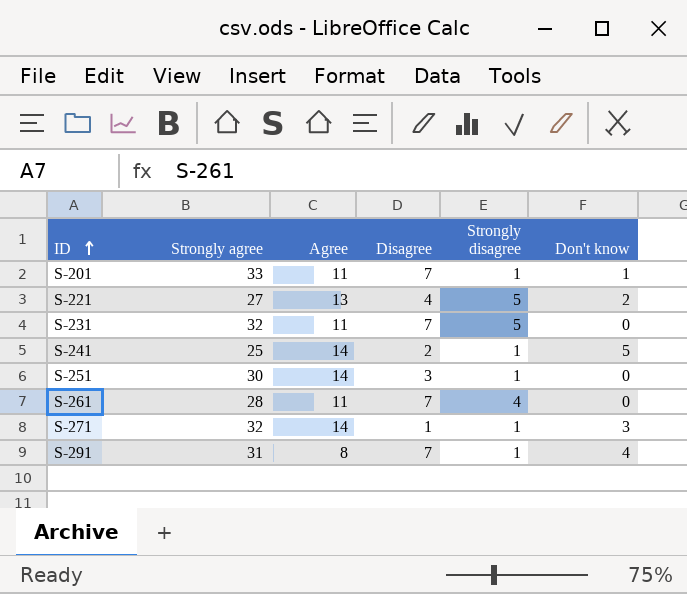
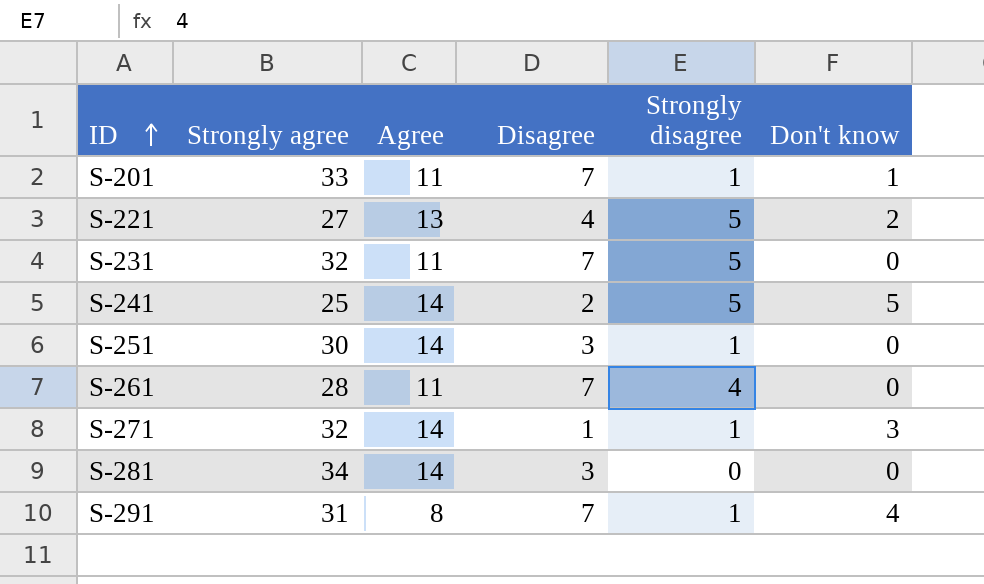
S-241 | Strongly disagree: 1 -> 5
row S-281: none -> 34 | 14 | 3 | 0 | 0

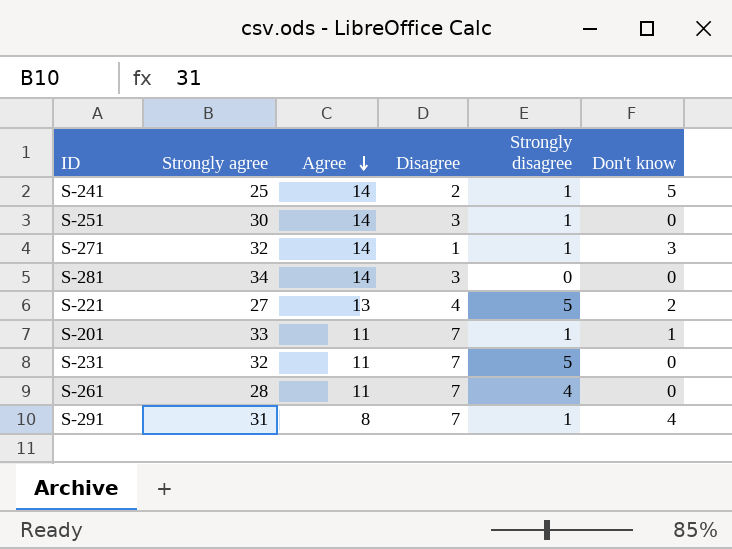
row order: ID ascending -> Agree descending
S-241 | Strongly disagree: 5 -> 1

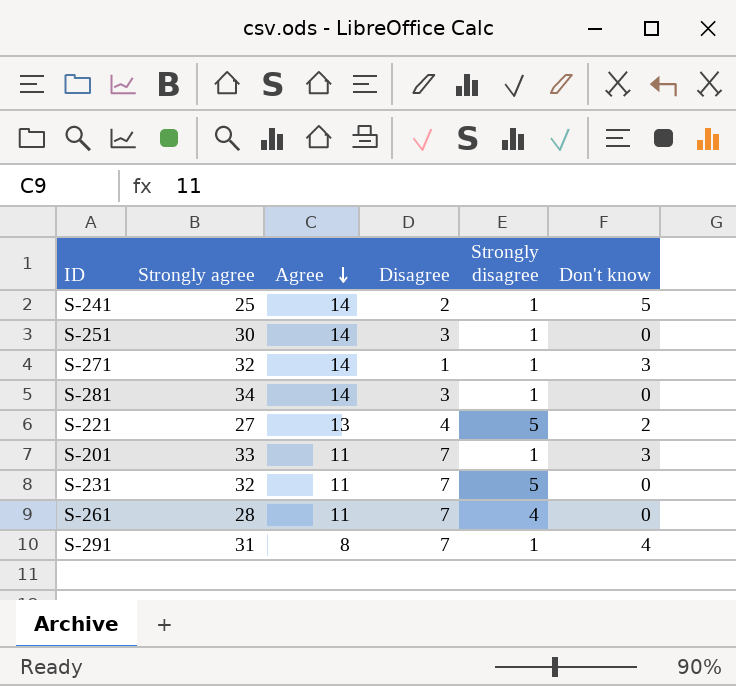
S-281 | Strongly disagree: 0 -> 1
S-201 | Don't know: 1 -> 3

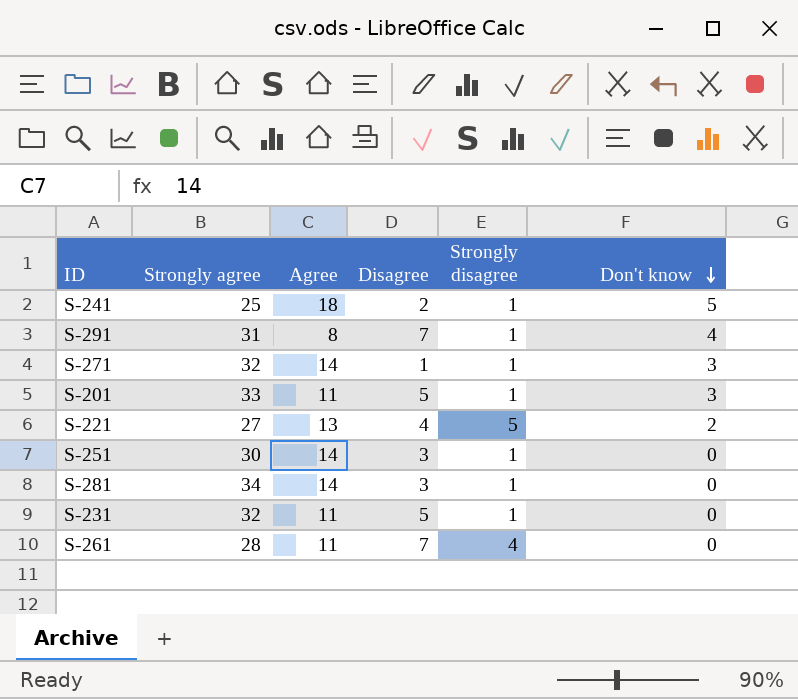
row order: Agree descending -> Don't know descending
S-241 | Agree: 14 -> 18
S-201 | Disagree: 7 -> 5
S-231 | Disagree: 7 -> 5
S-231 | Strongly disagree: 5 -> 1

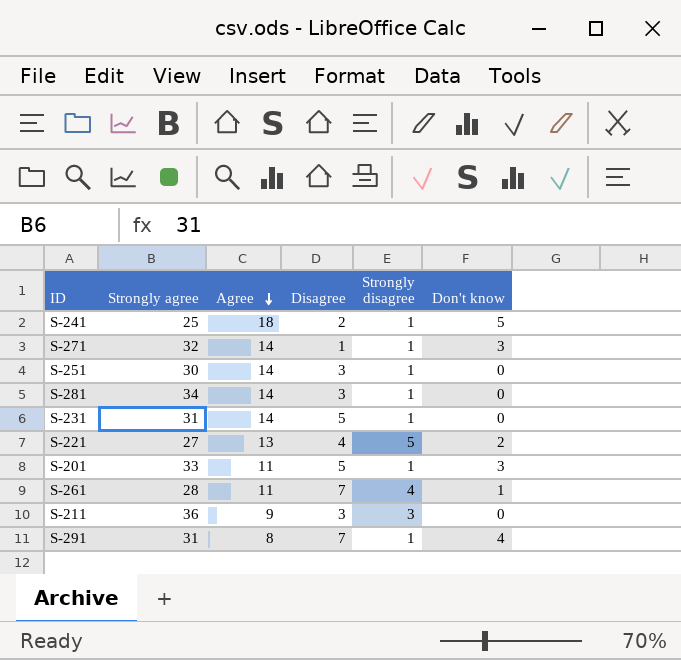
row order: Don't know descending -> Agree descending
S-231 | Strongly agree: 32 -> 31
S-231 | Agree: 11 -> 14
S-261 | Don't know: 0 -> 1
row S-211: none -> 36 | 9 | 3 | 3 | 0

